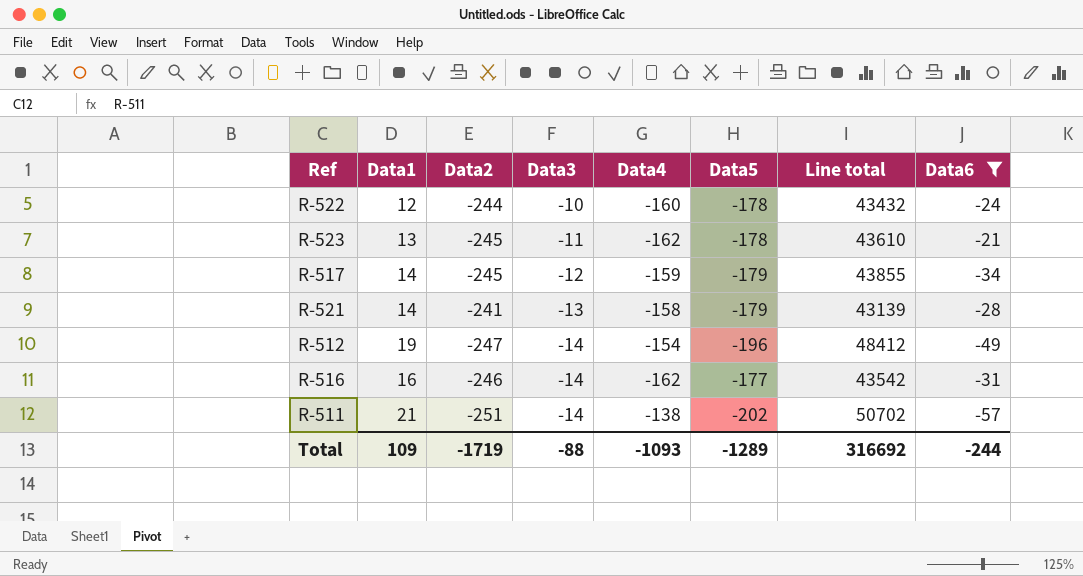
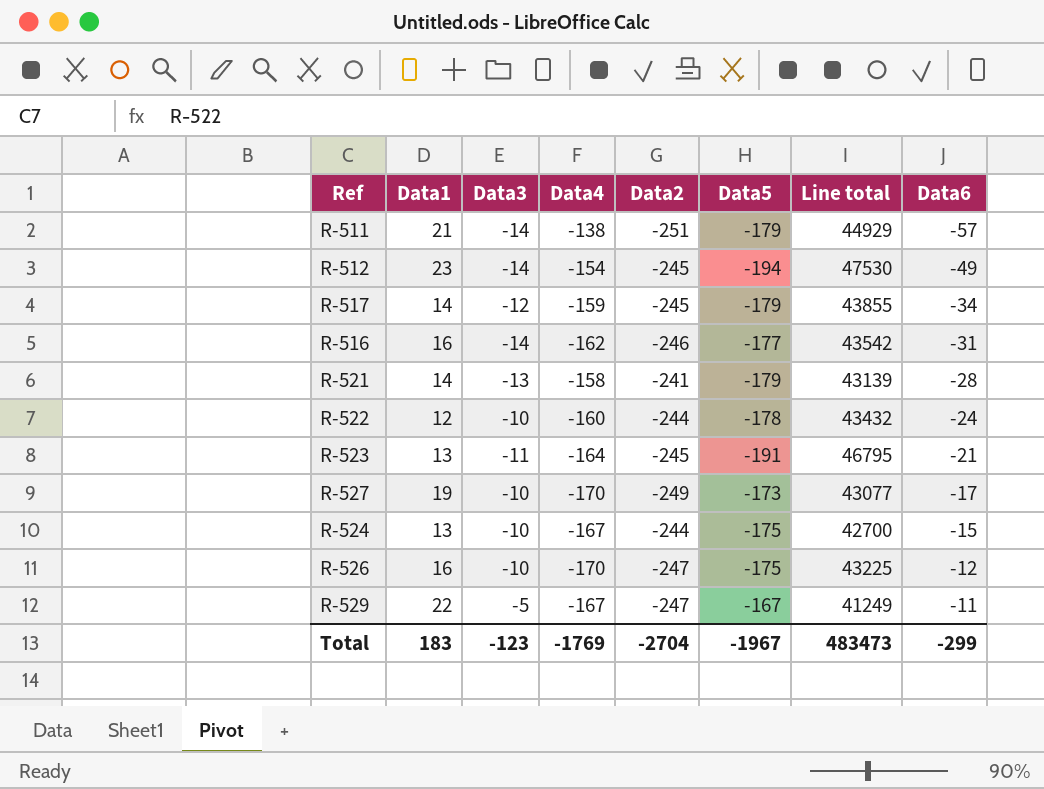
filter: Data6 <= -21 -> none
row order: Data3 descending -> Data6 ascending
column Data2 | position: 3 -> 5
R-511 | Data5: -202 -> -179
R-511 | Line total: 50702 -> 44929
R-512 | Data1: 19 -> 23
R-512 | Data2: -247 -> -245
R-512 | Data5: -196 -> -194
R-512 | Line total: 48412 -> 47530
R-523 | Data4: -162 -> -164
R-523 | Data5: -178 -> -191
R-523 | Line total: 43610 -> 46795
Total | Data1: 109 -> 183
Total | Data3: -88 -> -123
Total | Data4: -1093 -> -1769
Total | Data2: -1719 -> -2704
Total | Data5: -1289 -> -1967
Total | Line total: 316692 -> 483473
Total | Data6: -244 -> -299

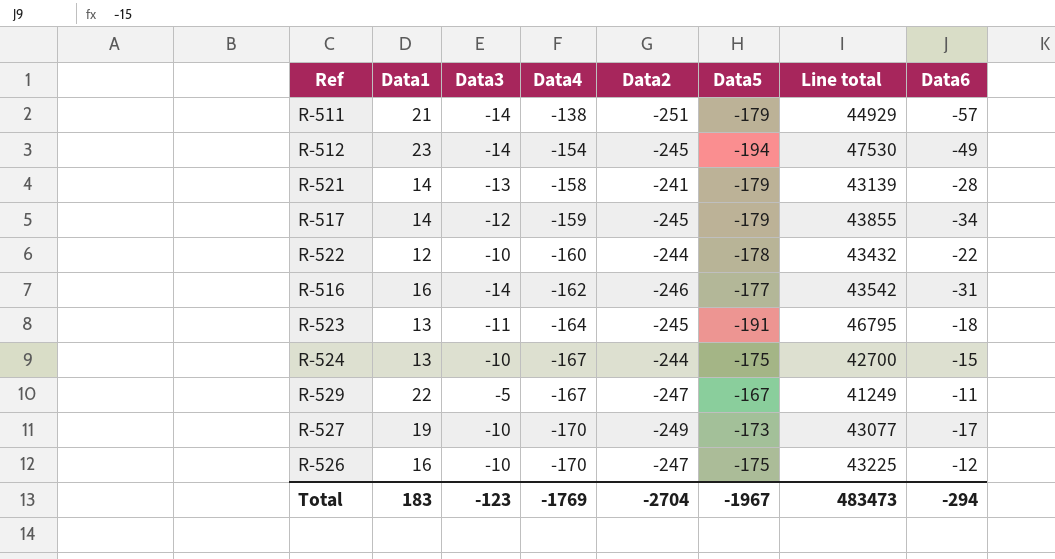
row order: Data6 ascending -> Data4 descending
R-522 | Data6: -24 -> -22
R-523 | Data6: -21 -> -18
Total | Data6: -299 -> -294

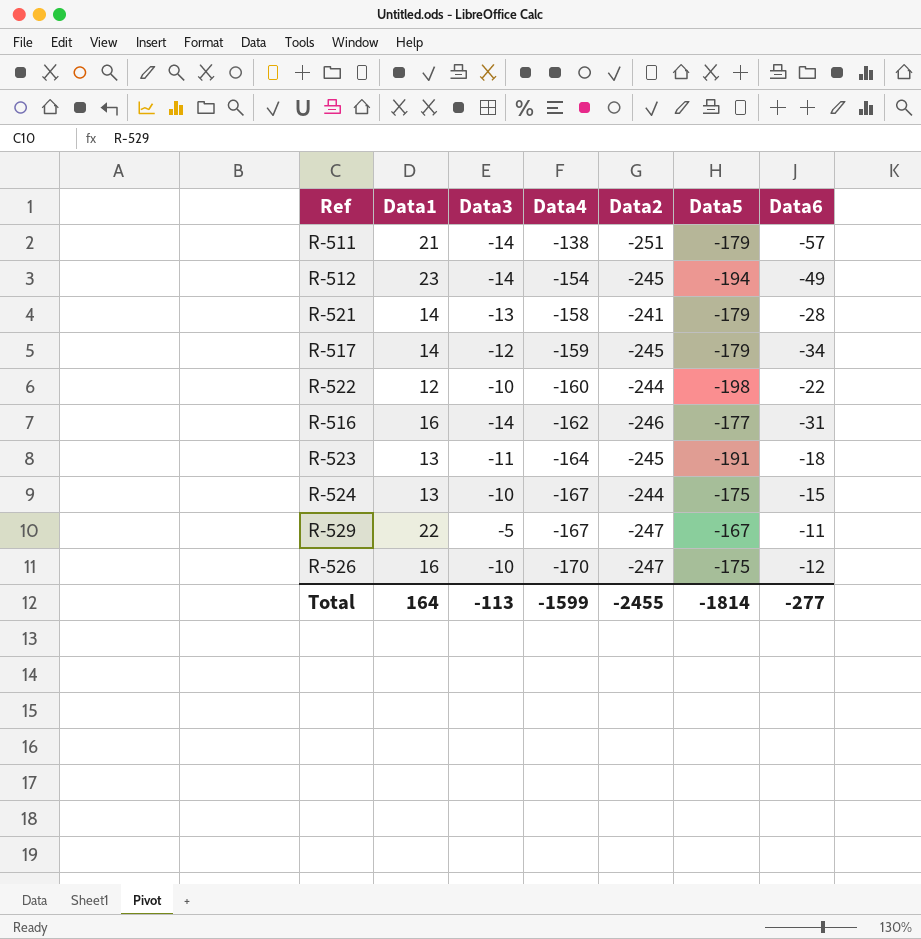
column Line total | formula: [Data2] * [Data5] -> none
row R-527: 19 | -10 | -170 | -249 | -173 | 43077 | -17 -> none
R-522 | Data5: -178 -> -198
Total | Data1: 183 -> 164
Total | Data3: -123 -> -113
Total | Data4: -1769 -> -1599
Total | Data2: -2704 -> -2455
Total | Data5: -1967 -> -1814
Total | Data6: -294 -> -277

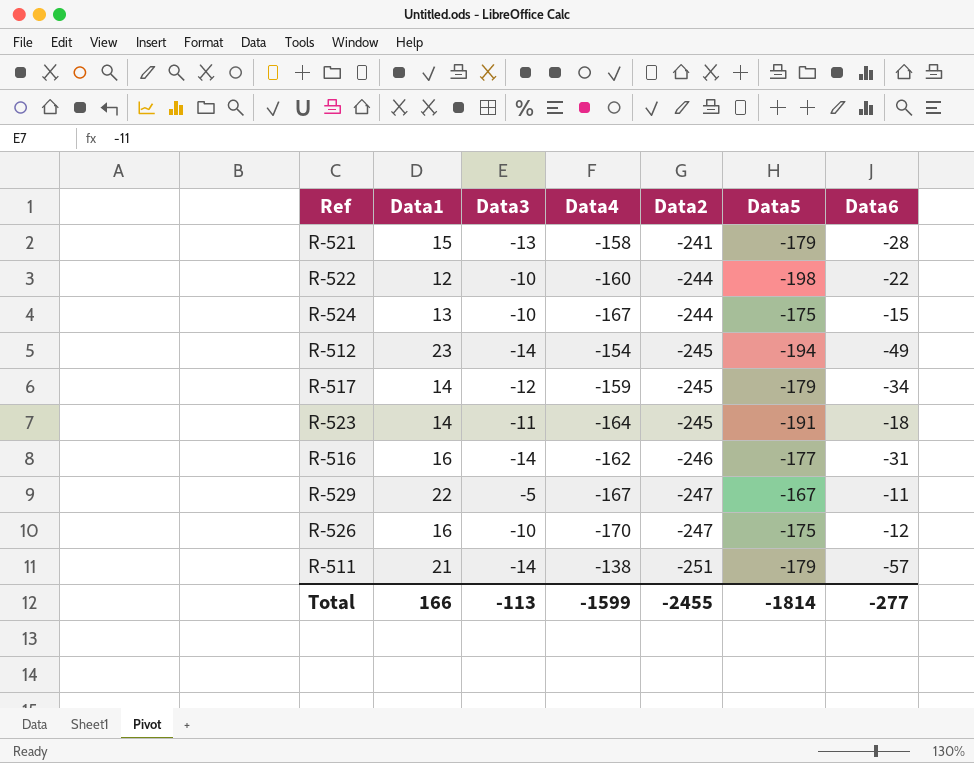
row order: Data4 descending -> Data2 descending
R-521 | Data1: 14 -> 15
R-523 | Data1: 13 -> 14
Total | Data1: 164 -> 166

